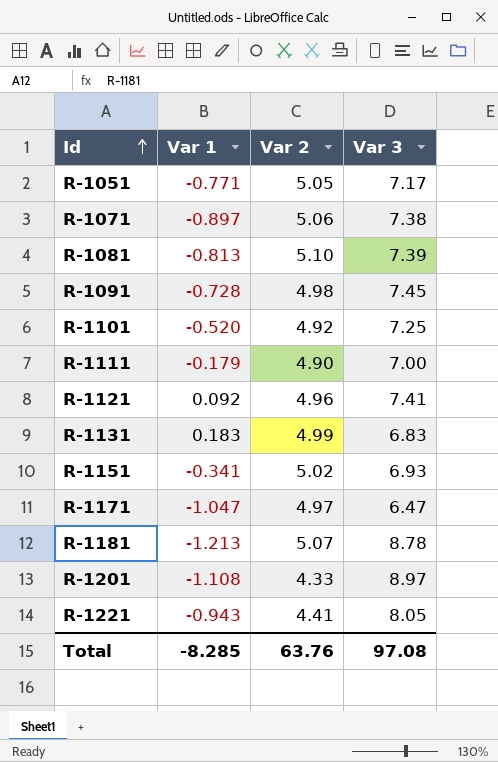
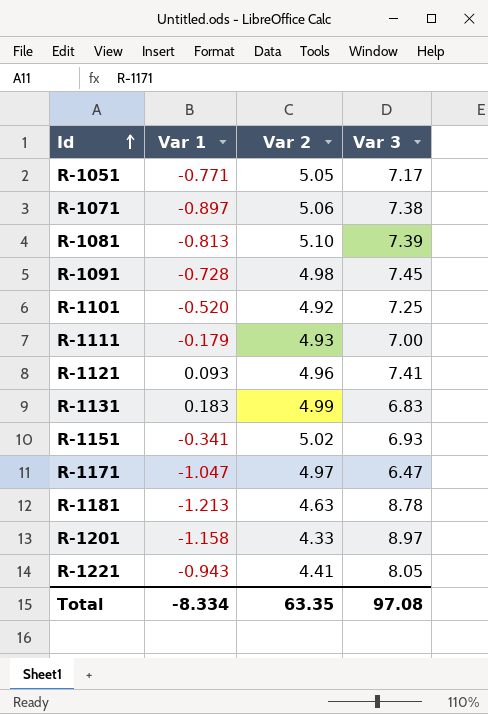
R-1111 | Var 2: 4.90 -> 4.93
R-1121 | Var 1: 0.092 -> 0.093
R-1181 | Var 2: 5.07 -> 4.63
R-1201 | Var 1: -1.108 -> -1.158
Total | Var 1: -8.285 -> -8.334
Total | Var 2: 63.76 -> 63.35

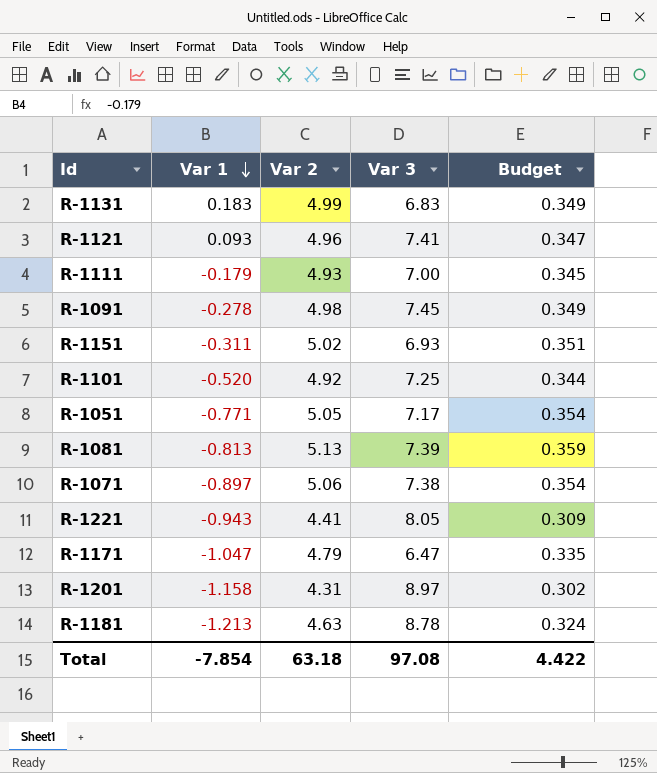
row order: Id ascending -> Var 1 descending
column Budget | formula: none -> [Var 2] * 0.07
R-1091 | Var 1: -0.728 -> -0.278
R-1151 | Var 1: -0.341 -> -0.311
R-1081 | Var 2: 5.10 -> 5.13
R-1171 | Var 2: 4.97 -> 4.79
R-1201 | Var 2: 4.33 -> 4.31
Total | Var 1: -8.334 -> -7.854
Total | Var 2: 63.35 -> 63.18

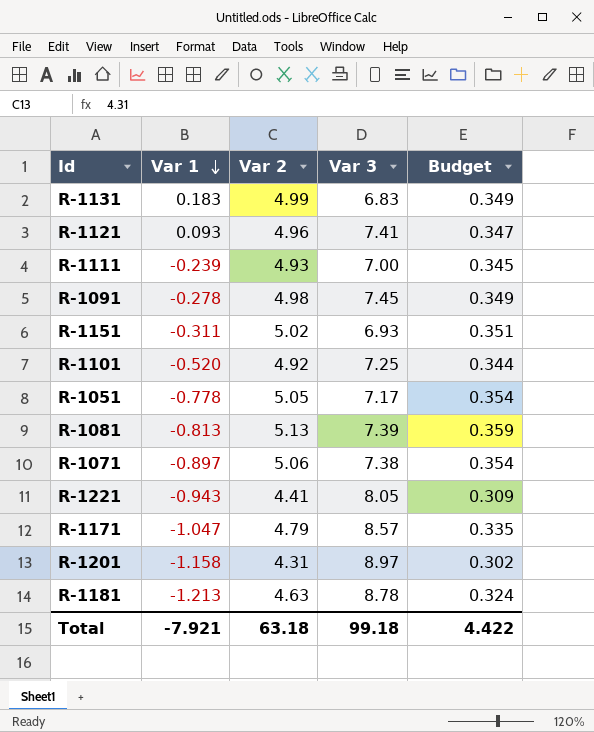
R-1111 | Var 1: -0.179 -> -0.239
R-1051 | Var 1: -0.771 -> -0.778
R-1171 | Var 3: 6.47 -> 8.57
Total | Var 1: -7.854 -> -7.921
Total | Var 3: 97.08 -> 99.18

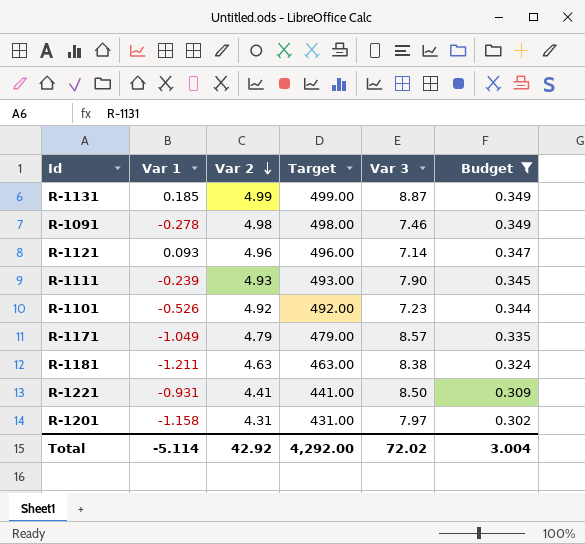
filter: none -> Budget <= 0.349
row order: Var 1 descending -> Var 2 descending
column Target | formula: none -> [Var 2] * 100
R-1131 | Var 1: 0.183 -> 0.185
R-1131 | Var 3: 6.83 -> 8.87
R-1091 | Var 3: 7.45 -> 7.46
R-1121 | Var 3: 7.41 -> 7.14
R-1111 | Var 3: 7.00 -> 7.90
R-1101 | Var 1: -0.520 -> -0.526
R-1101 | Var 3: 7.25 -> 7.23
R-1171 | Var 1: -1.047 -> -1.049
R-1181 | Var 1: -1.213 -> -1.211
R-1181 | Var 3: 8.78 -> 8.38
R-1221 | Var 1: -0.943 -> -0.931
R-1221 | Var 3: 8.05 -> 8.50
R-1201 | Var 3: 8.97 -> 7.97
Total | Var 1: -7.921 -> -5.114
Total | Var 2: 63.18 -> 42.92
Total | Var 3: 99.18 -> 72.02
Total | Budget: 4.422 -> 3.004

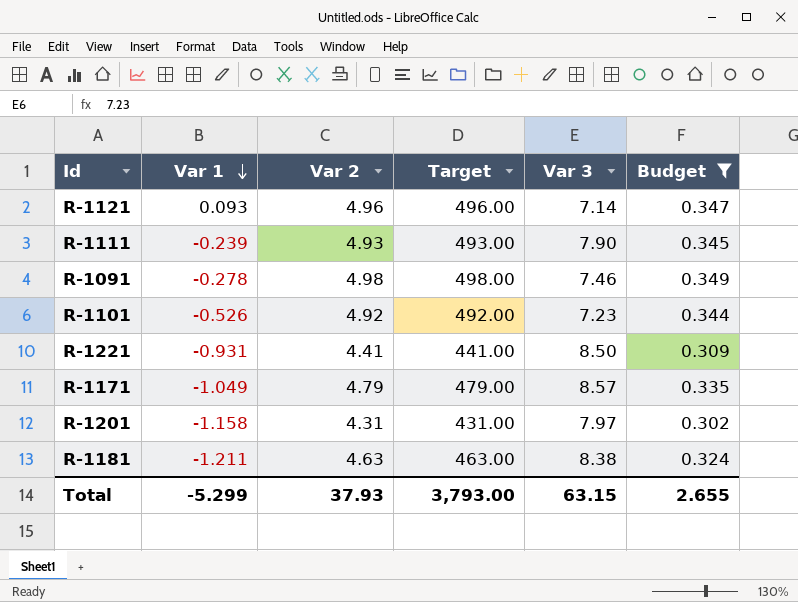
row order: Var 2 descending -> Var 1 descending
row R-1131: 0.185 | 4.99 | 499.00 | 8.87 | 0.349 -> none
Total | Var 1: -5.114 -> -5.299
Total | Var 2: 42.92 -> 37.93
Total | Target: 4,292.00 -> 3,793.00
Total | Var 3: 72.02 -> 63.15
Total | Budget: 3.004 -> 2.655

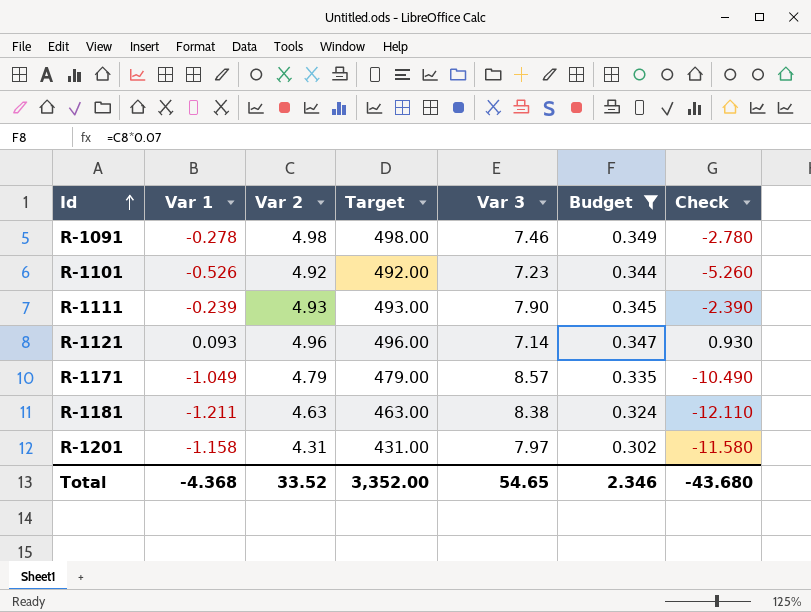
row order: Var 1 descending -> Id ascending
column Check | formula: none -> [Var 1] * 10
row R-1221: -0.931 | 4.41 | 441.00 | 8.50 | 0.309 -> none
Total | Var 1: -5.299 -> -4.368
Total | Var 2: 37.93 -> 33.52
Total | Target: 3,793.00 -> 3,352.00
Total | Var 3: 63.15 -> 54.65
Total | Budget: 2.655 -> 2.346

